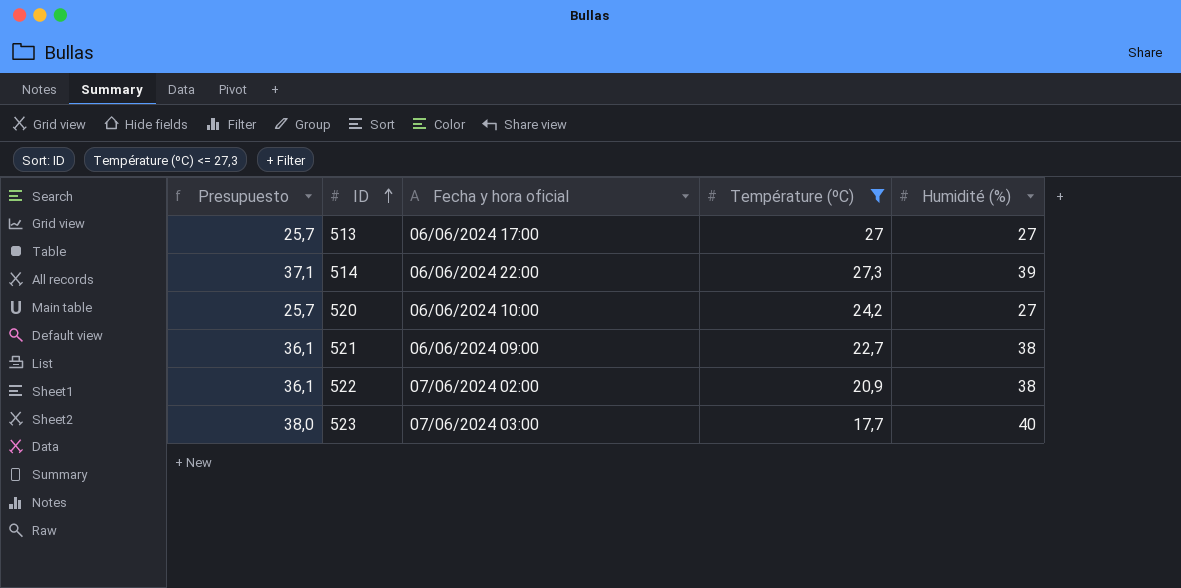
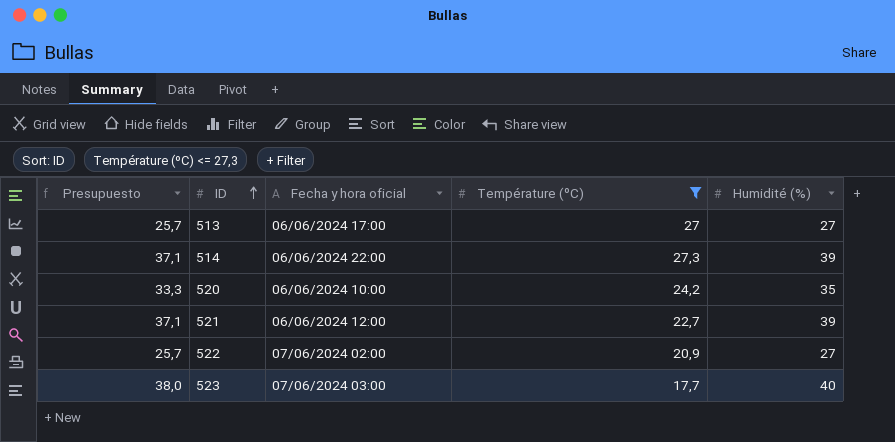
520 | Presupuesto: 25,7 -> 33,3
520 | Humidité (%): 27 -> 35
521 | Presupuesto: 36,1 -> 37,1
521 | Fecha y hora oficial: 06/06/2024 09:00 -> 06/06/2024 12:00
521 | Humidité (%): 38 -> 39
522 | Presupuesto: 36,1 -> 25,7
522 | Humidité (%): 38 -> 27

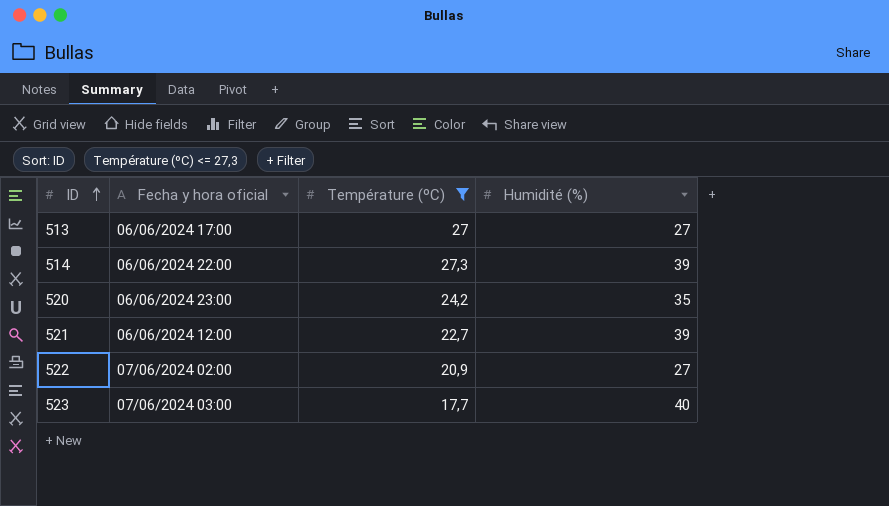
column Presupuesto | formula: [Humidité (%)] * 0,95 -> none
520 | Fecha y hora oficial: 06/06/2024 10:00 -> 06/06/2024 23:00

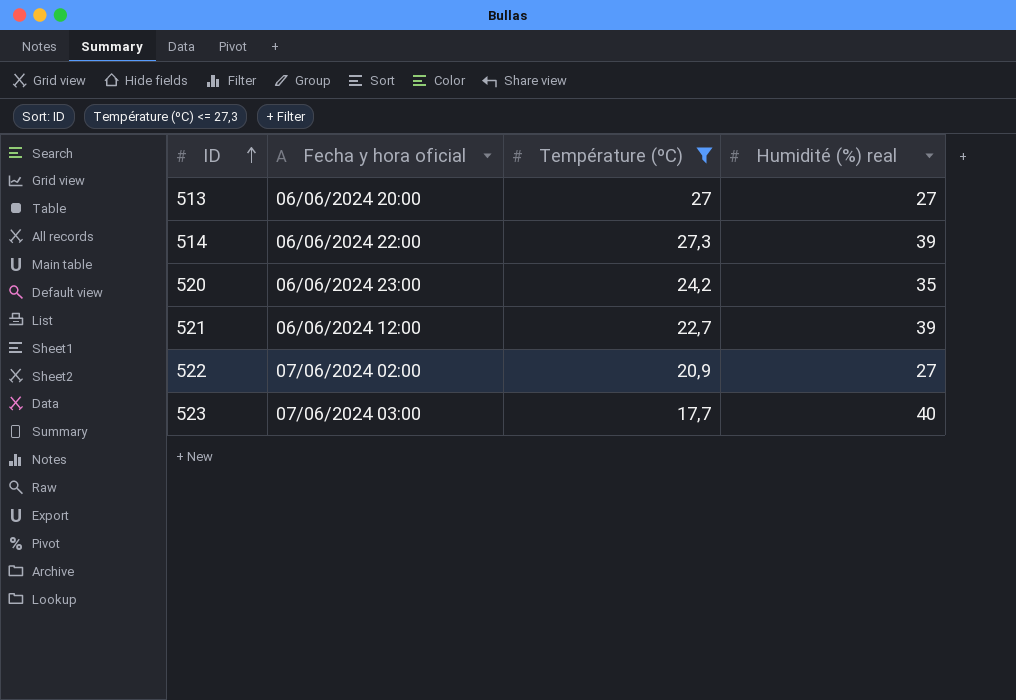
column name: Humidité (%) -> Humidité (%) real
513 | Fecha y hora oficial: 06/06/2024 17:00 -> 06/06/2024 20:00

